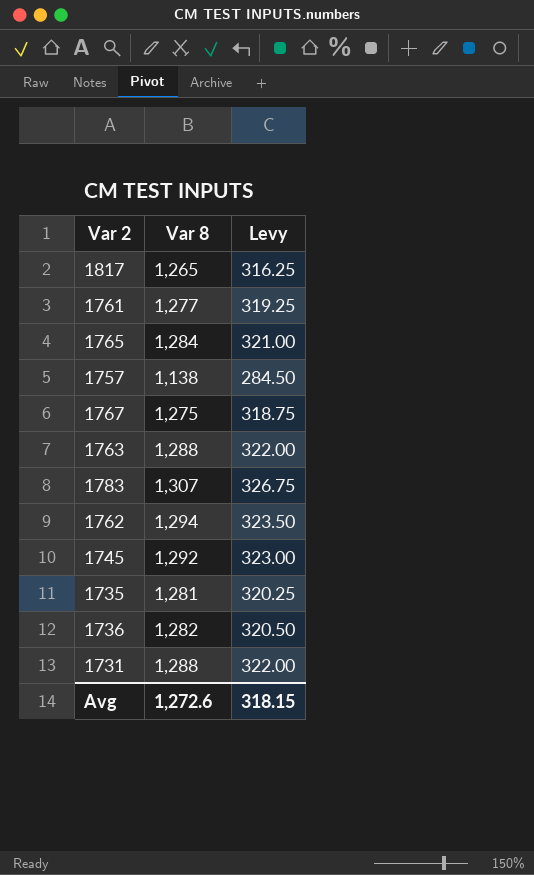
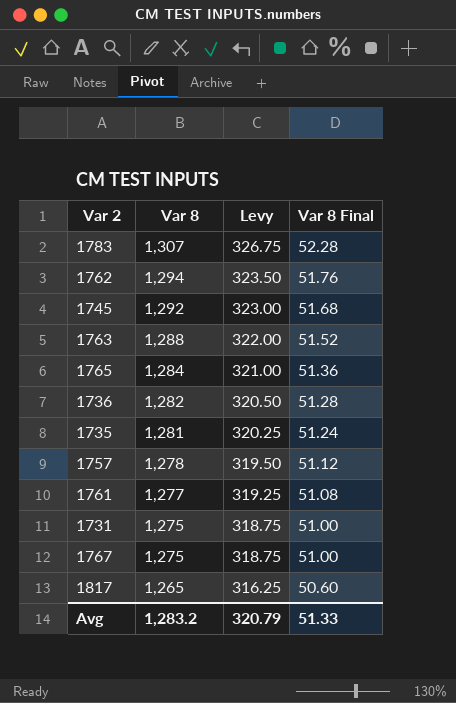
row order: none -> Var 8 descending
column Var 8 Final | formula: none -> [Var 8] * 0.04
1757 | Var 8: 1,138 -> 1,278
1757 | Levy: 284.50 -> 319.50
1731 | Var 8: 1,288 -> 1,275
1731 | Levy: 322.00 -> 318.75
Avg | Var 8: 1,272.6 -> 1,283.2
Avg | Levy: 318.15 -> 320.79

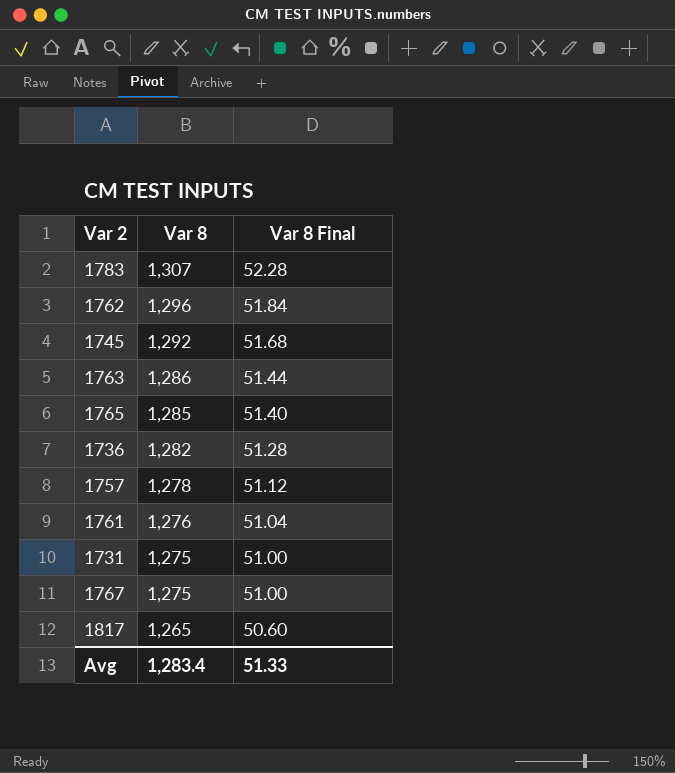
column Levy | formula: [Var 8] * 0.25 -> none
row 1735: 1,281 | 320.25 | 51.24 -> none
1762 | Var 8: 1,294 -> 1,296
1762 | Var 8 Final: 51.76 -> 51.84
1763 | Var 8: 1,288 -> 1,286
1763 | Var 8 Final: 51.52 -> 51.44
1765 | Var 8: 1,284 -> 1,285
1765 | Var 8 Final: 51.36 -> 51.40
1761 | Var 8: 1,277 -> 1,276
1761 | Var 8 Final: 51.08 -> 51.04
Avg | Var 8: 1,283.2 -> 1,283.4

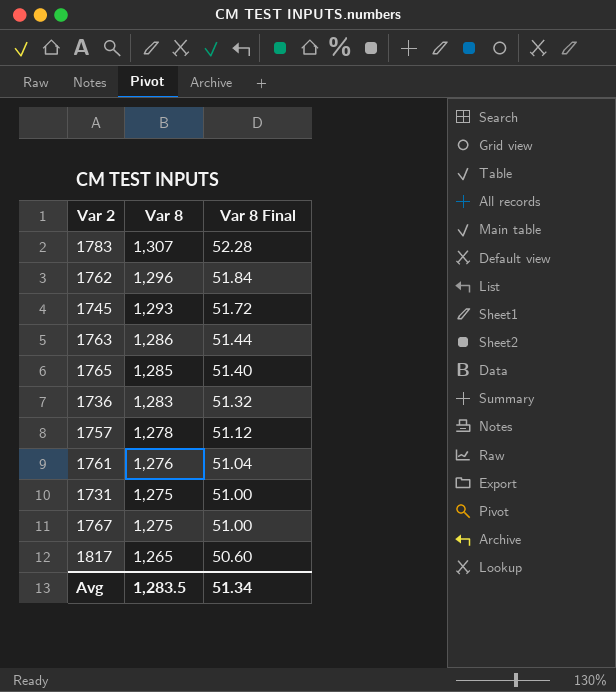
1745 | Var 8: 1,292 -> 1,293
1745 | Var 8 Final: 51.68 -> 51.72
1736 | Var 8: 1,282 -> 1,283
1736 | Var 8 Final: 51.28 -> 51.32
Avg | Var 8: 1,283.4 -> 1,283.5
Avg | Var 8 Final: 51.33 -> 51.34

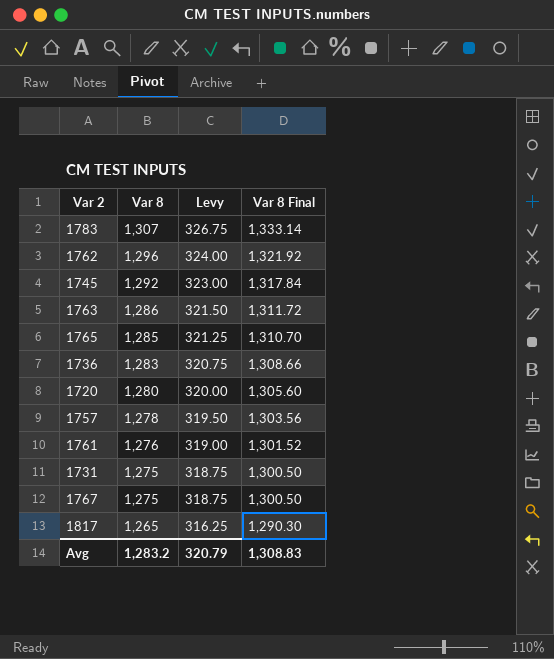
column Levy | formula: none -> [Var 8] * 0.25
column Var 8 Final | formula: [Var 8] * 0.04 -> [Var 8] * 1.02
1745 | Var 8: 1,293 -> 1,292
row 1720: none -> 1,280 | 320.00 | 1,305.60
Avg | Var 8: 1,283.5 -> 1,283.2
Avg | Var 8 Final: 51.34 -> 1,308.83

